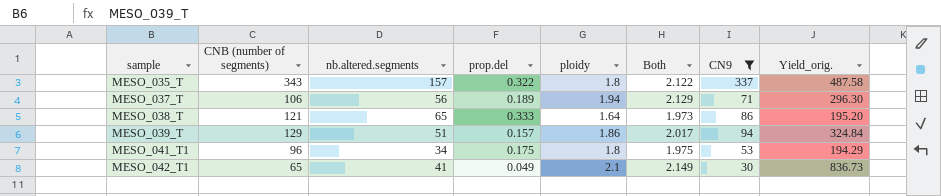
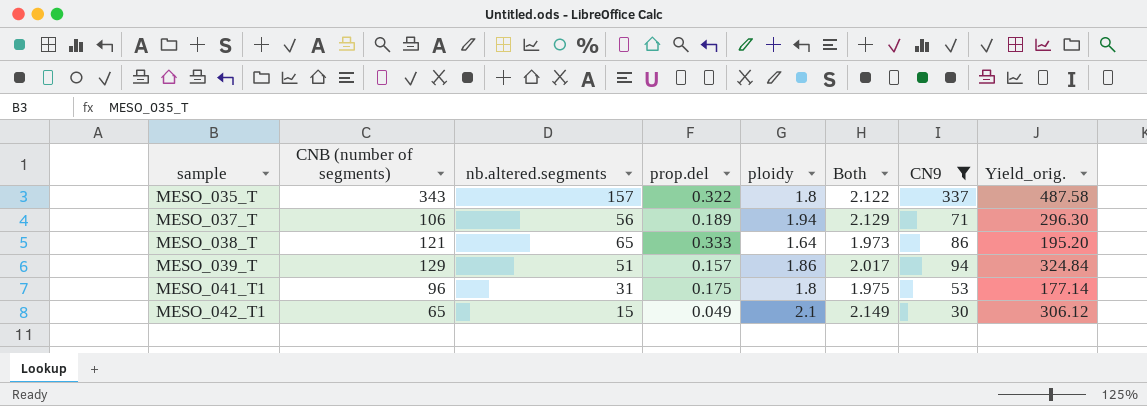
MESO_041_T1 | nb.altered.segments: 34 -> 31
MESO_041_T1 | Yield_orig.: 194.29 -> 177.14
MESO_042_T1 | nb.altered.segments: 41 -> 15
MESO_042_T1 | Yield_orig.: 836.73 -> 306.12

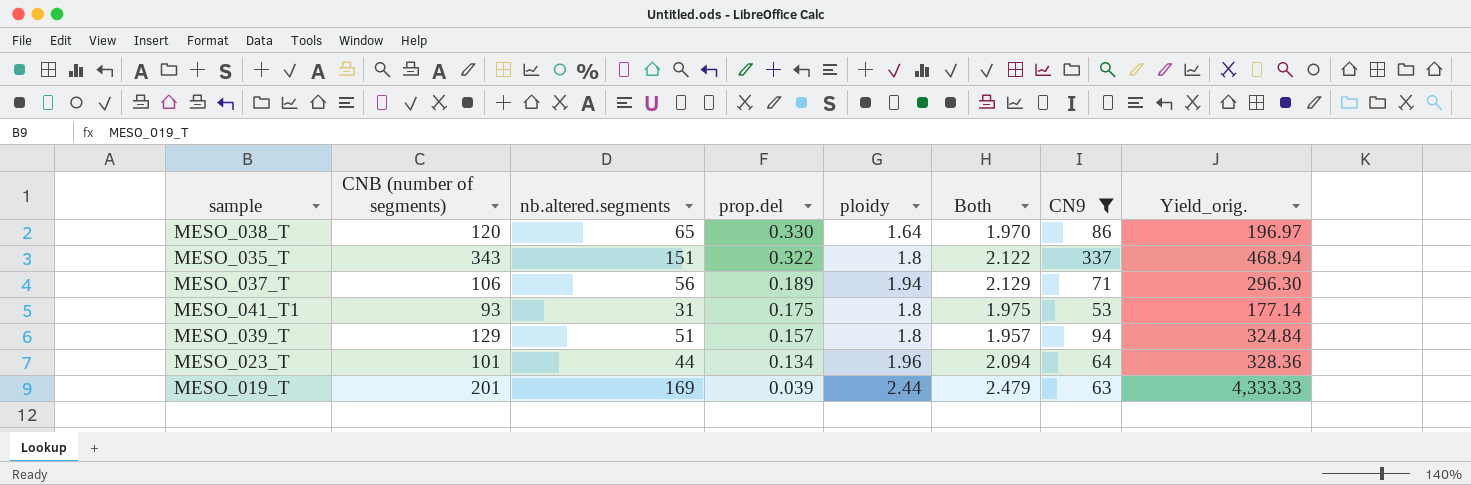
row order: sample ascending -> prop.del descending
row MESO_042_T1: 65 | 15 | 0.049 | 2.1 | 2.149 | 30 | 306.12 -> none
MESO_038_T | CNB (number of segments): 121 -> 120
MESO_038_T | prop.del: 0.333 -> 0.330
MESO_038_T | Both: 1.973 -> 1.970
MESO_038_T | Yield_orig.: 195.20 -> 196.97
MESO_035_T | nb.altered.segments: 157 -> 151
MESO_035_T | Yield_orig.: 487.58 -> 468.94
MESO_041_T1 | CNB (number of segments): 96 -> 93
MESO_039_T | ploidy: 1.86 -> 1.8
MESO_039_T | Both: 2.017 -> 1.957
row MESO_023_T: none -> 101 | 44 | 0.134 | 1.96 | 2.094 | 64 | 328.36
row MESO_019_T: none -> 201 | 169 | 0.039 | 2.44 | 2.479 | 63 | 4,333.33

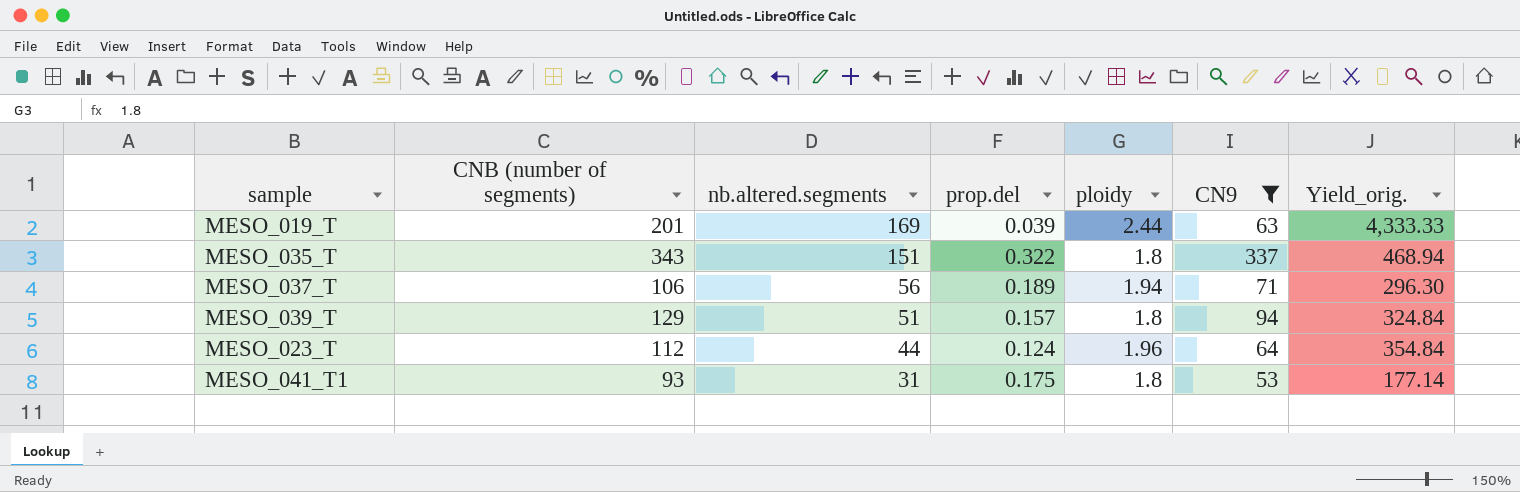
row order: prop.del descending -> nb.altered.segments descending
column Both | formula: [prop.del] + [ploidy] -> none
row MESO_038_T: 120 | 65 | 0.330 | 1.64 | 1.970 | 86 | 196.97 -> none
MESO_023_T | CNB (number of segments): 101 -> 112
MESO_023_T | prop.del: 0.134 -> 0.124
MESO_023_T | Yield_orig.: 328.36 -> 354.84

